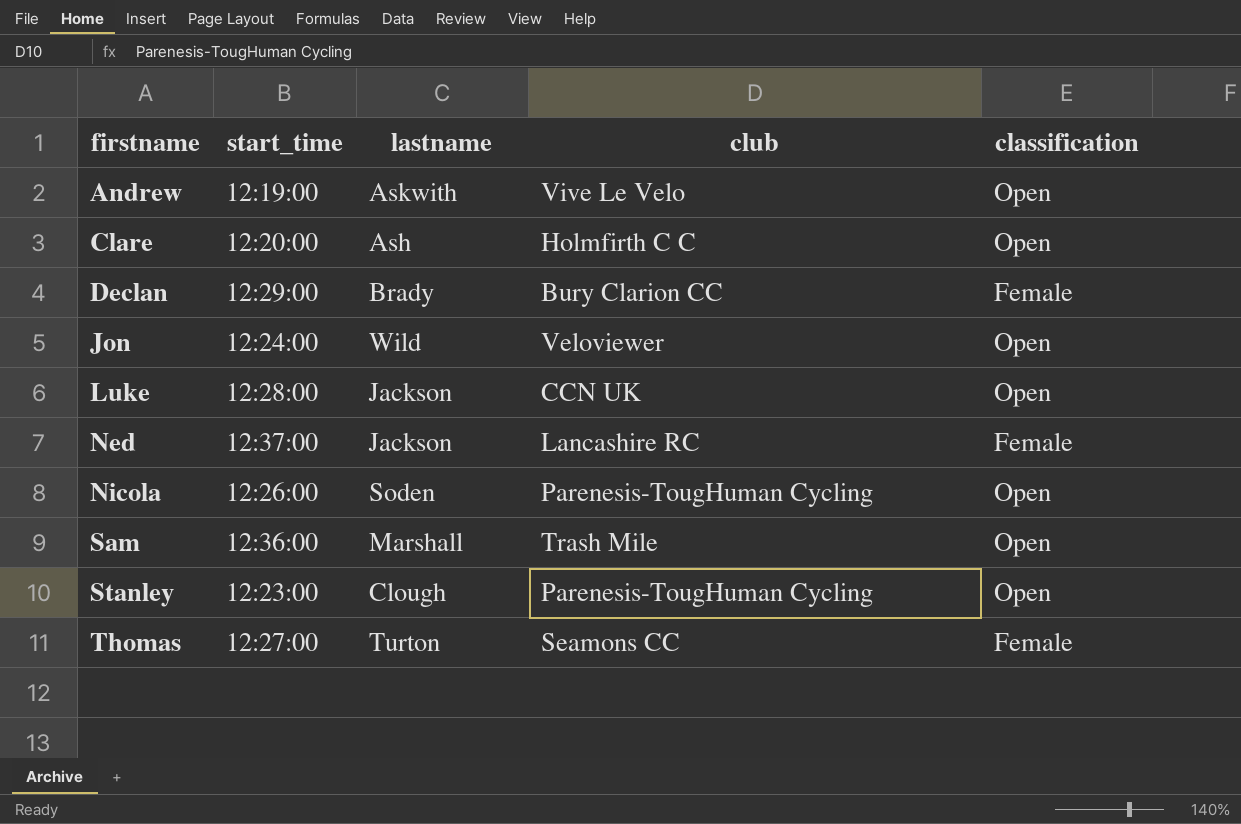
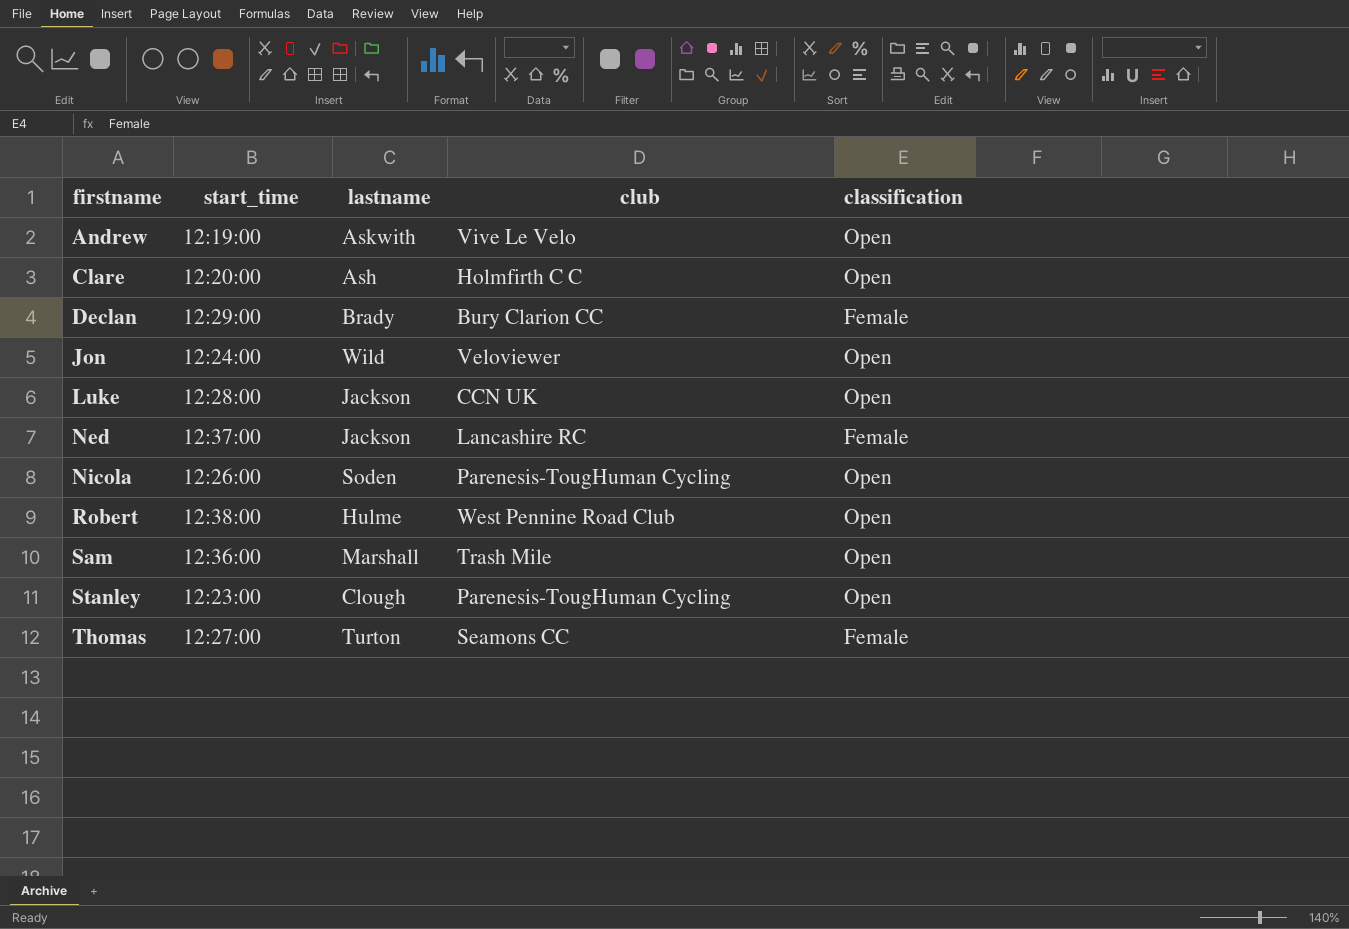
row Robert: none -> 12:38:00 | Hulme | West Pennine Road Club | Open

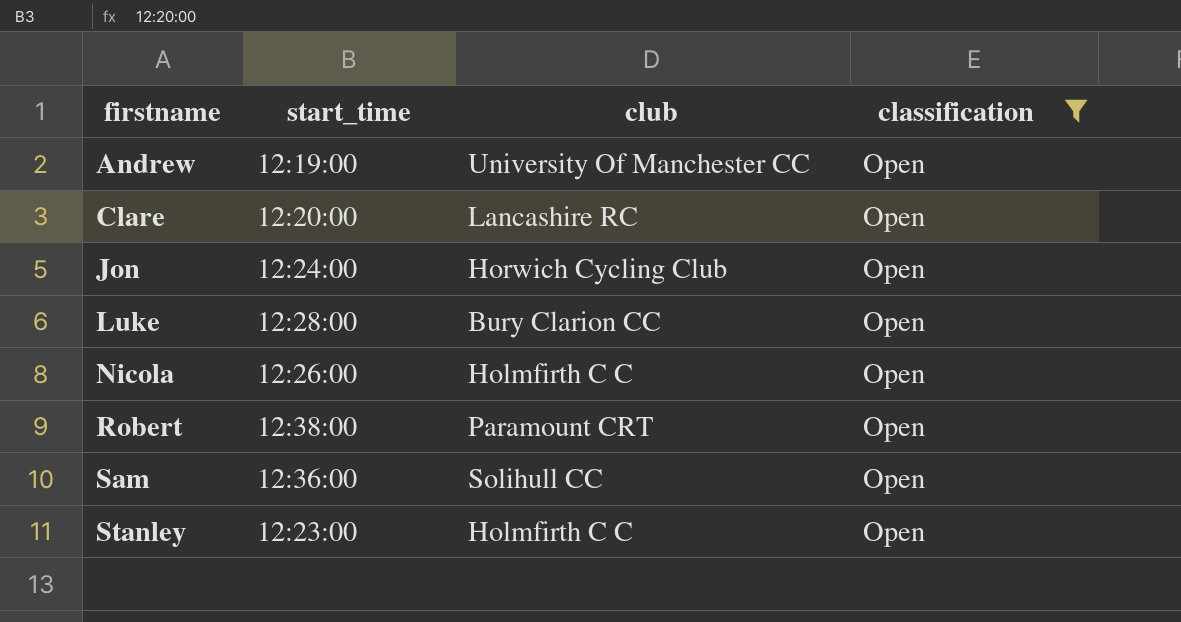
filter: none -> classification = Open
column lastname | position: 3 -> none
Andrew | club: Vive Le Velo -> University Of Manchester CC
Clare | club: Holmfirth C C -> Lancashire RC
Jon | club: Veloviewer -> Horwich Cycling Club
Luke | club: CCN UK -> Bury Clarion CC
Nicola | club: Parenesis-TougHuman Cycling -> Holmfirth C C
Robert | club: West Pennine Road Club -> Paramount CRT
Sam | club: Trash Mile -> Solihull CC
Stanley | club: Parenesis-TougHuman Cycling -> Holmfirth C C

